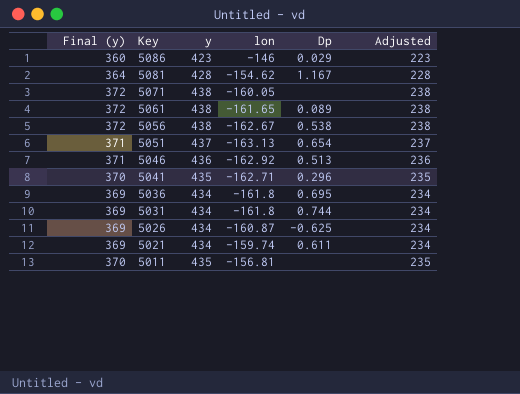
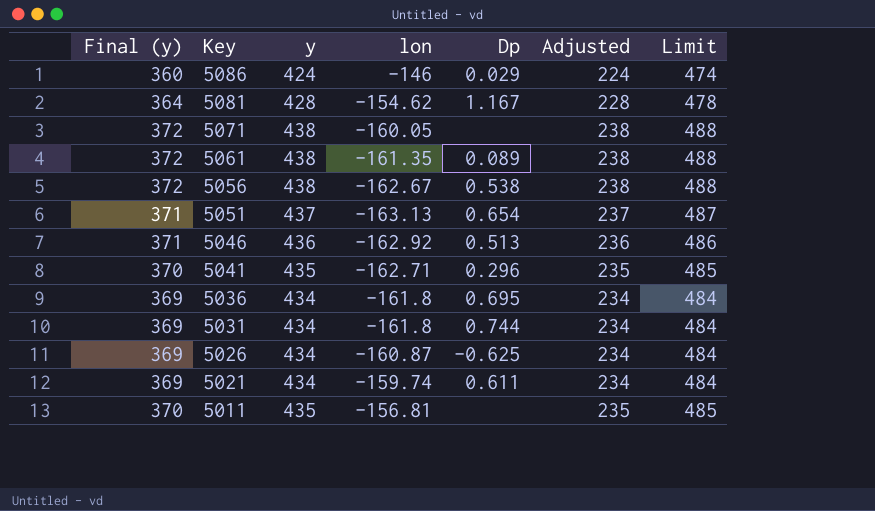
column Limit | formula: none -> [y] + 50
5086 | y: 423 -> 424
5086 | Adjusted: 223 -> 224
5061 | lon: -161.65 -> -161.35

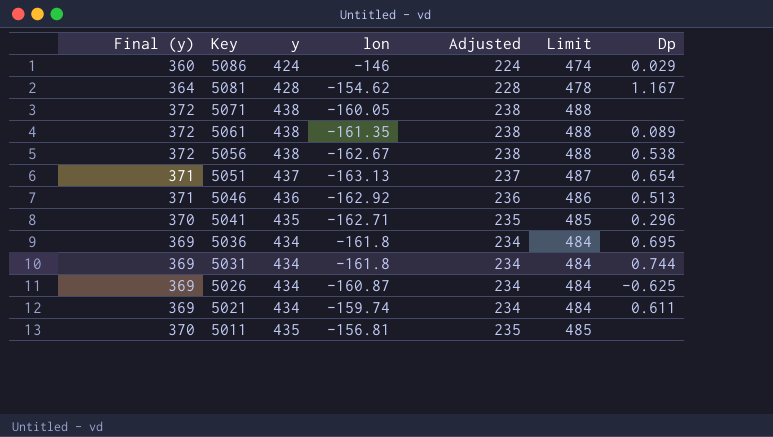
column Dp | position: 5 -> 7

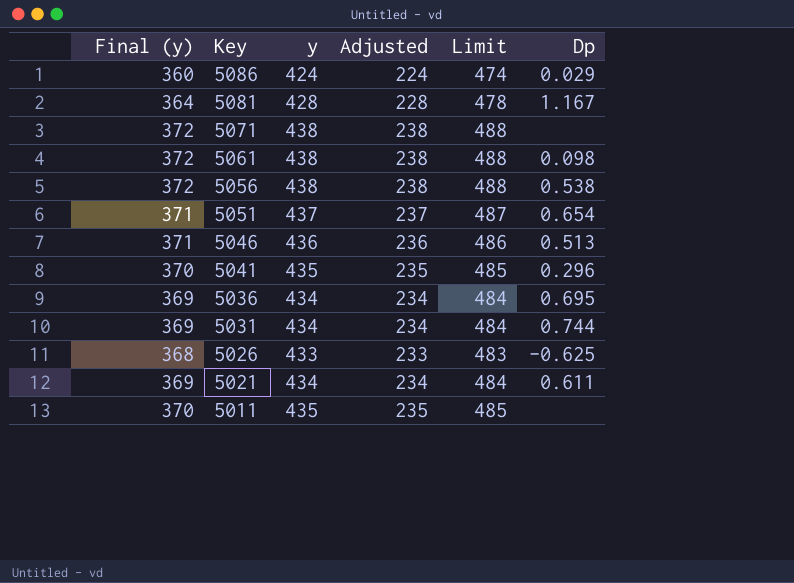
column lon | position: 4 -> none
5061 | Dp: 0.089 -> 0.098
5026 | Final (y): 369 -> 368
5026 | y: 434 -> 433
5026 | Adjusted: 234 -> 233
5026 | Limit: 484 -> 483

